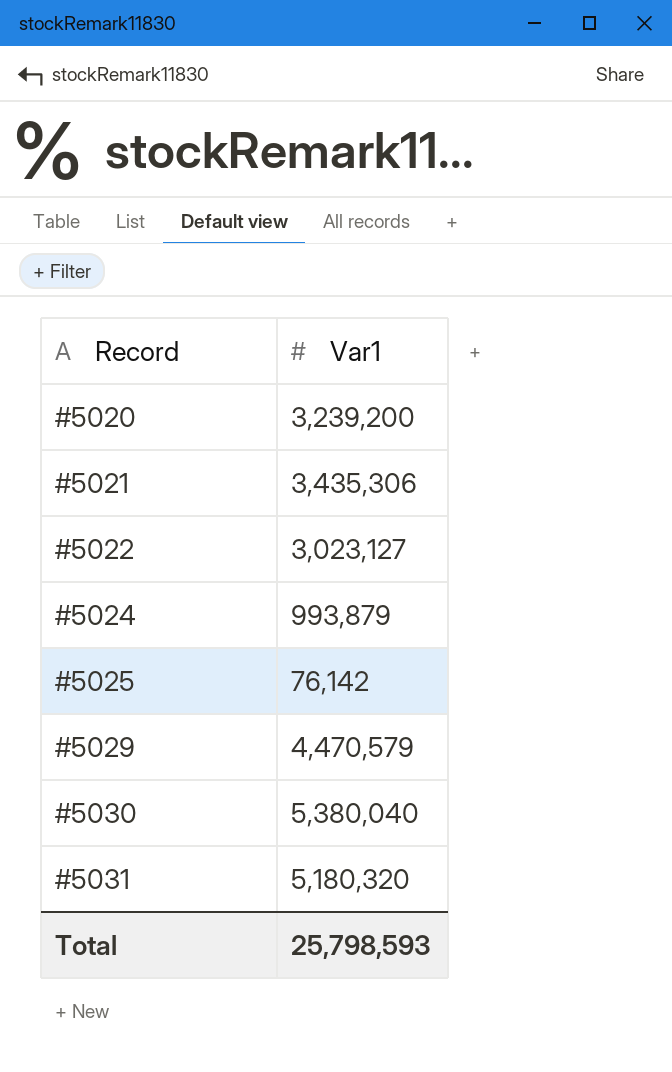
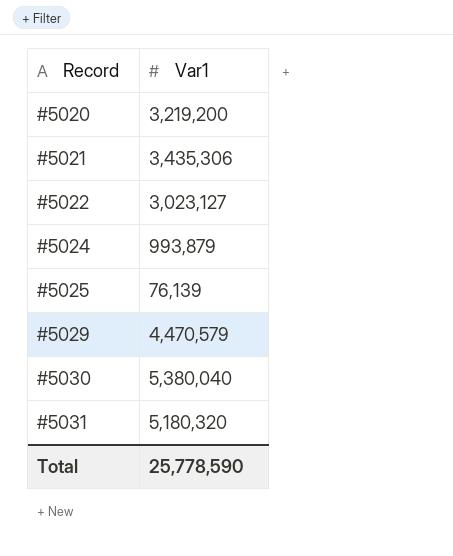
#5020 | Var1: 3,239,200 -> 3,219,200
#5025 | Var1: 76,142 -> 76,139
Total | Var1: 25,798,593 -> 25,778,590

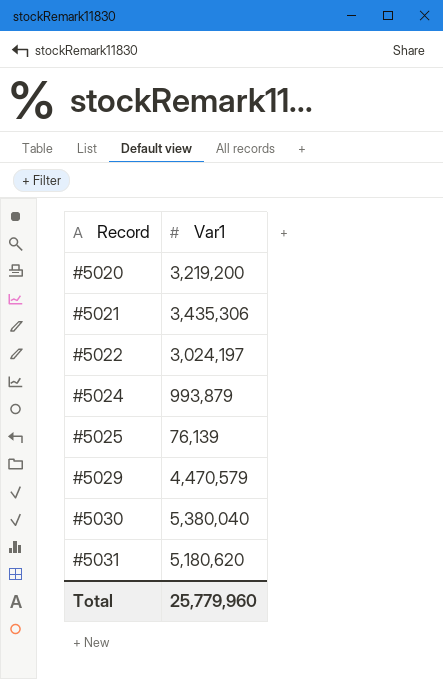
#5022 | Var1: 3,023,127 -> 3,024,197
#5031 | Var1: 5,180,320 -> 5,180,620
Total | Var1: 25,778,590 -> 25,779,960

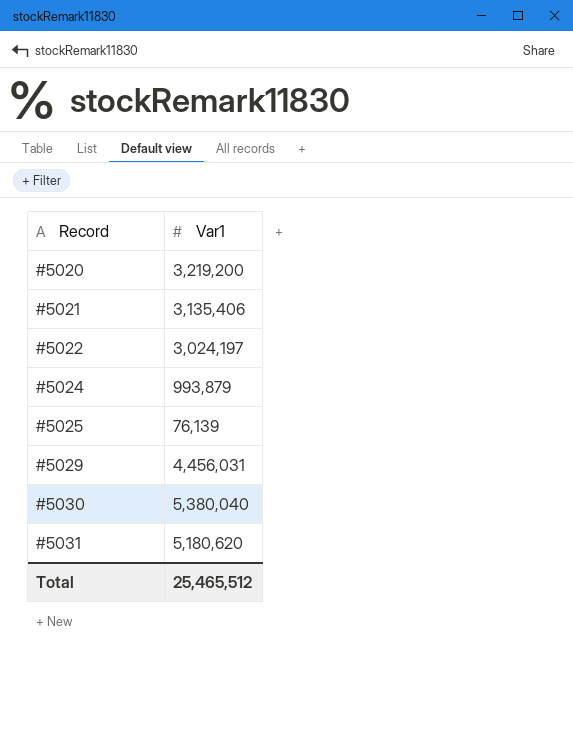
#5021 | Var1: 3,435,306 -> 3,135,406
#5029 | Var1: 4,470,579 -> 4,456,031
Total | Var1: 25,779,960 -> 25,465,512

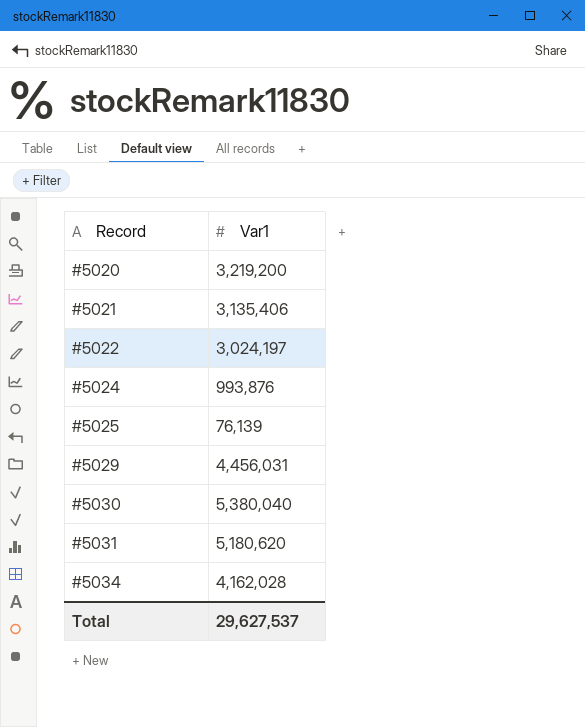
#5024 | Var1: 993,879 -> 993,876
row #5034: none -> 4,162,028
Total | Var1: 25,465,512 -> 29,627,537

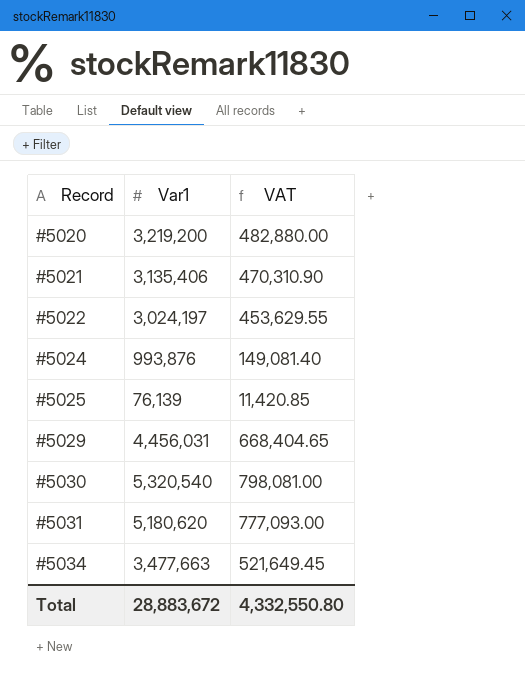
column VAT | formula: none -> [Var1] * 0.15
#5030 | Var1: 5,380,040 -> 5,320,540
#5034 | Var1: 4,162,028 -> 3,477,663
Total | Var1: 29,627,537 -> 28,883,672

